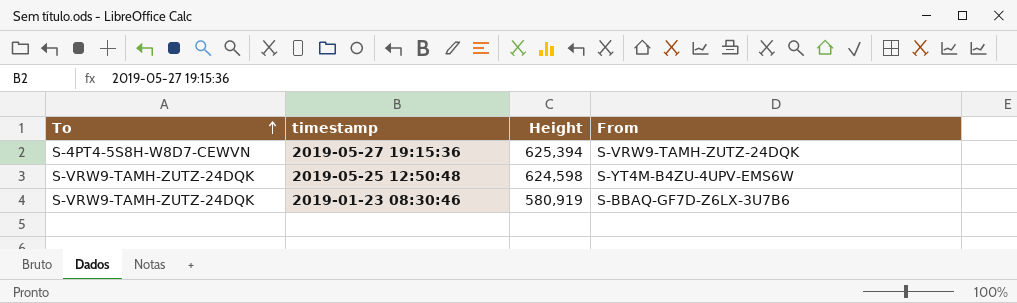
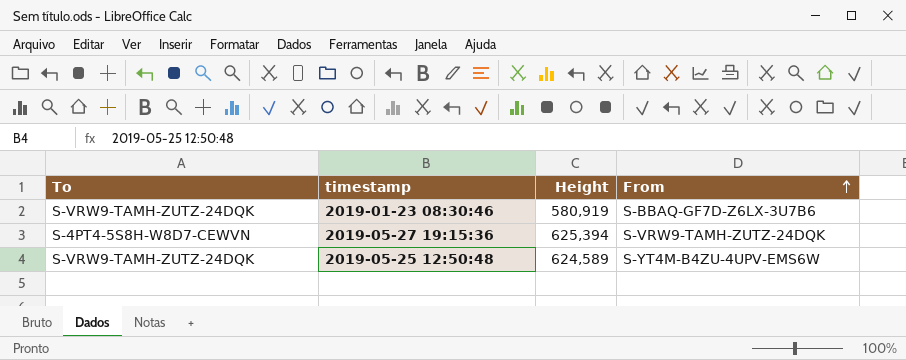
row order: To ascending -> From ascending
2019-05-25 12:50:48 | Height: 624,598 -> 624,589

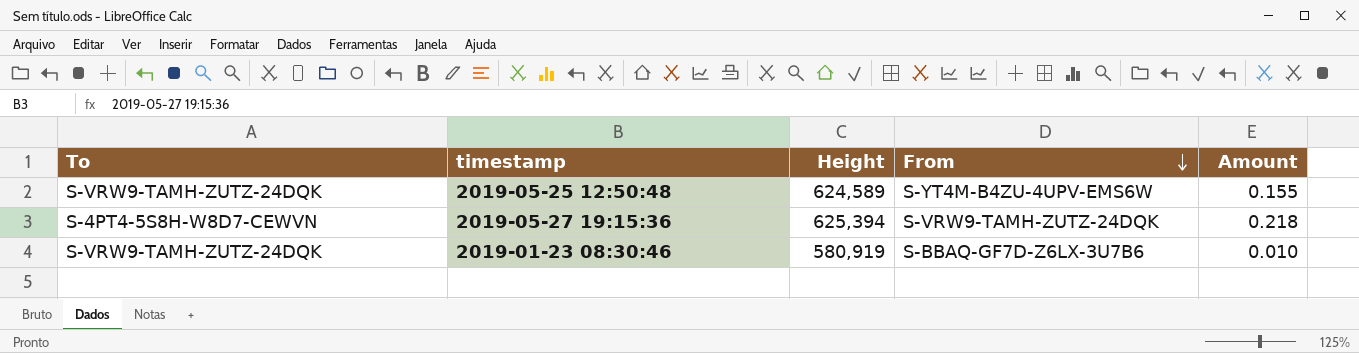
row order: From ascending -> From descending
column Amount | position: none -> 5

